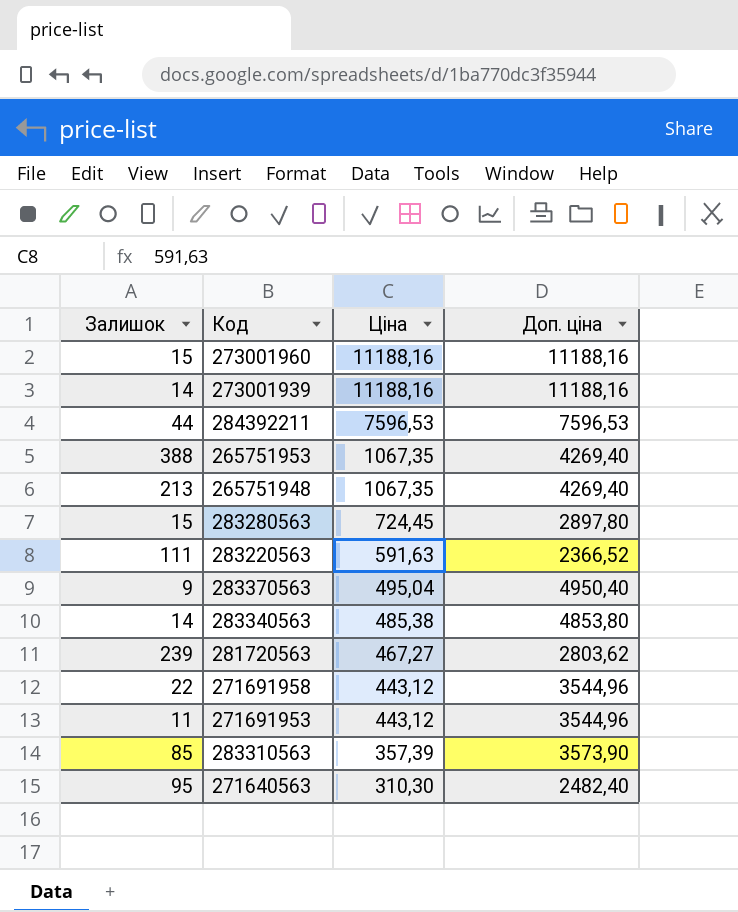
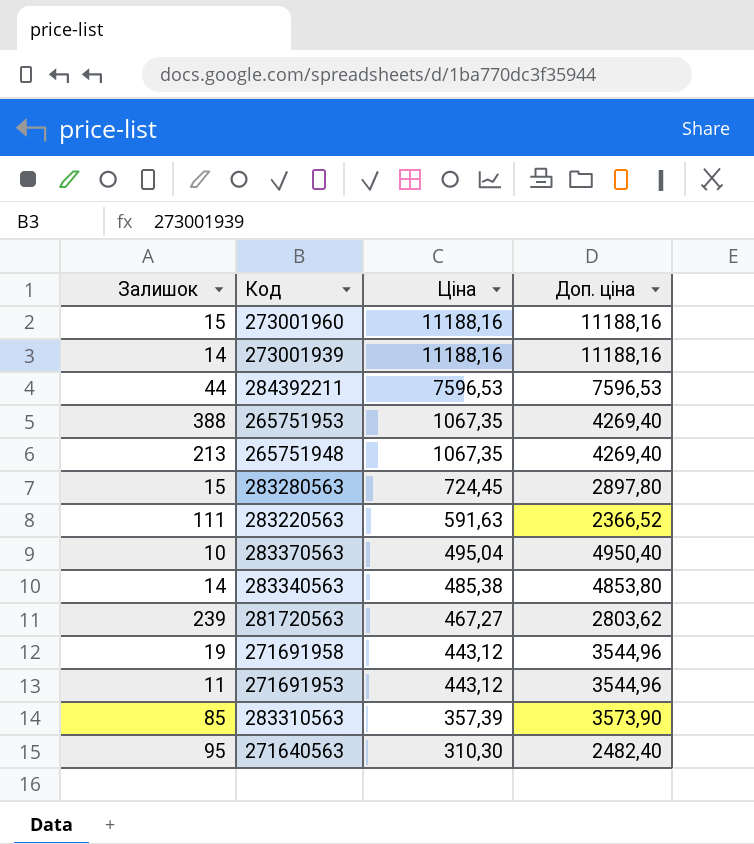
283370563 | Залишок: 9 -> 10
271691958 | Залишок: 22 -> 19

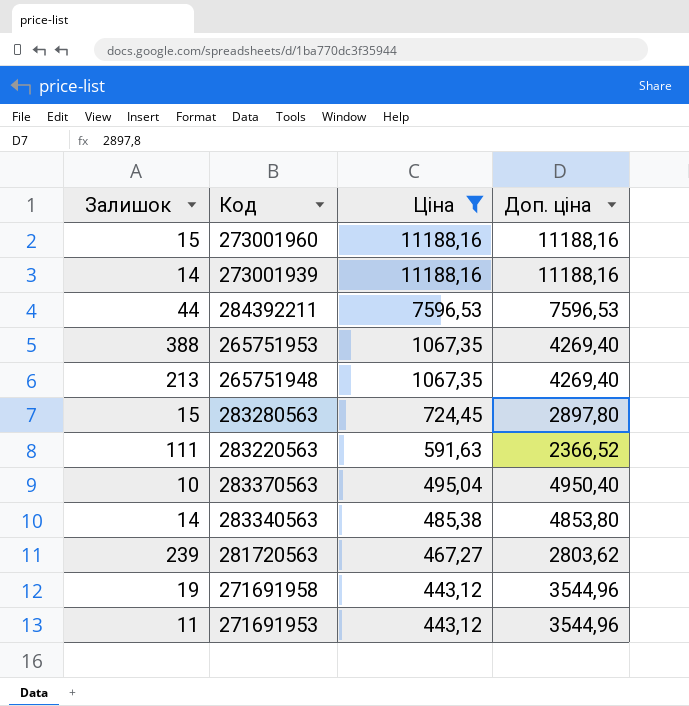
filter: none -> Ціна >= 443,12

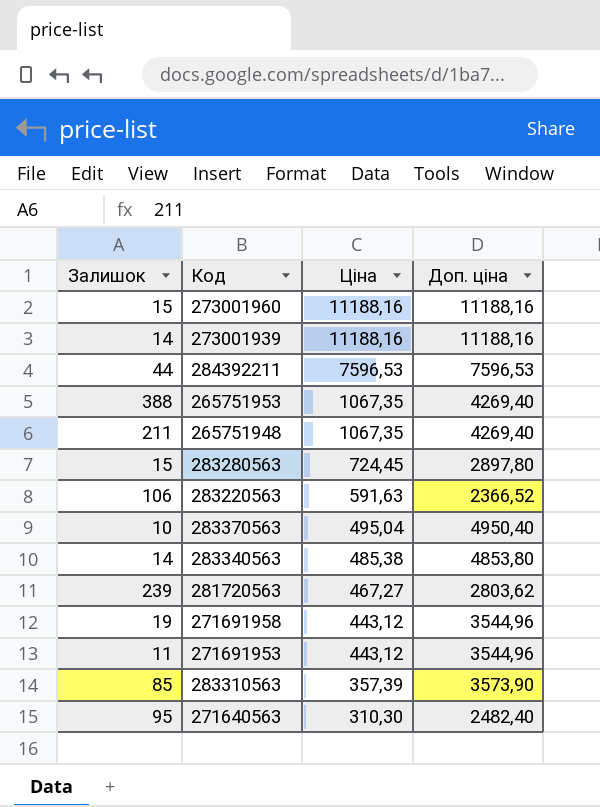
filter: Ціна >= 443,12 -> none
265751948 | Залишок: 213 -> 211
283220563 | Залишок: 111 -> 106

